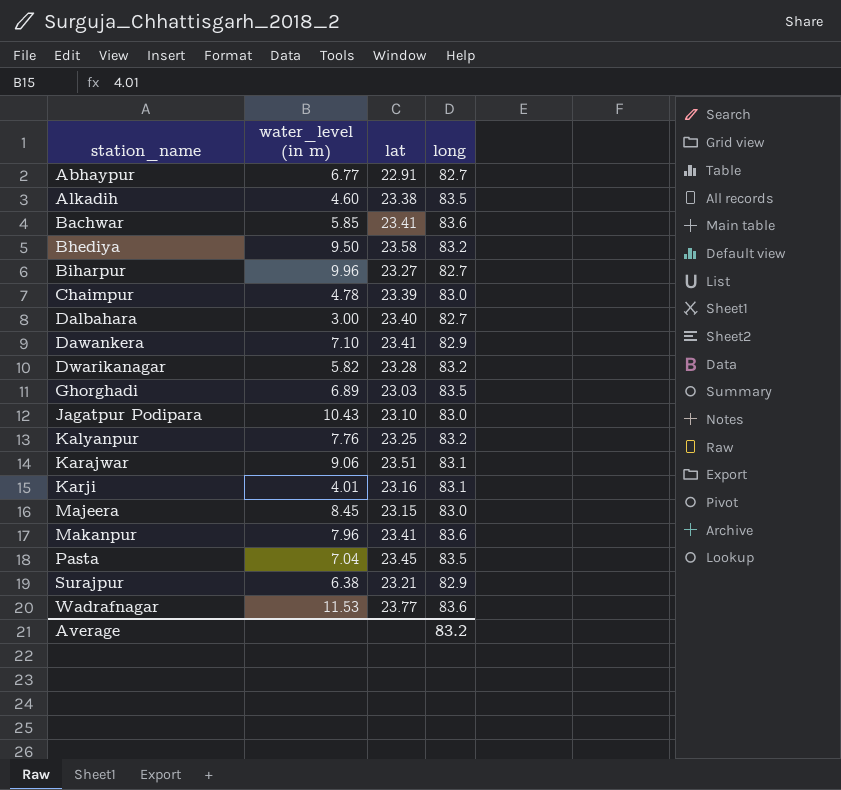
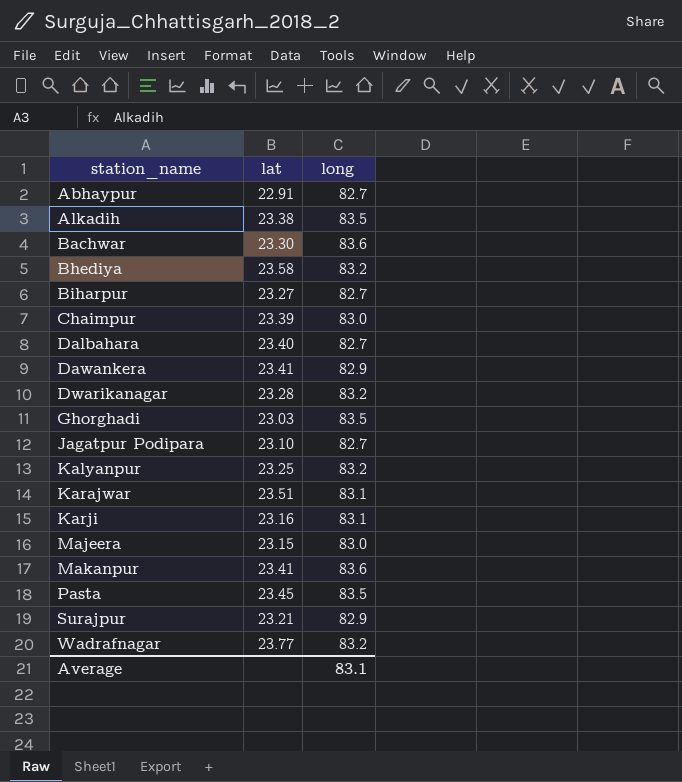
column water_level (in m) | position: 2 -> none
Bachwar | lat: 23.41 -> 23.30
Jagatpur Podipara | long: 83.0 -> 82.7
Wadrafnagar | long: 83.6 -> 83.2
Average | long: 83.2 -> 83.1

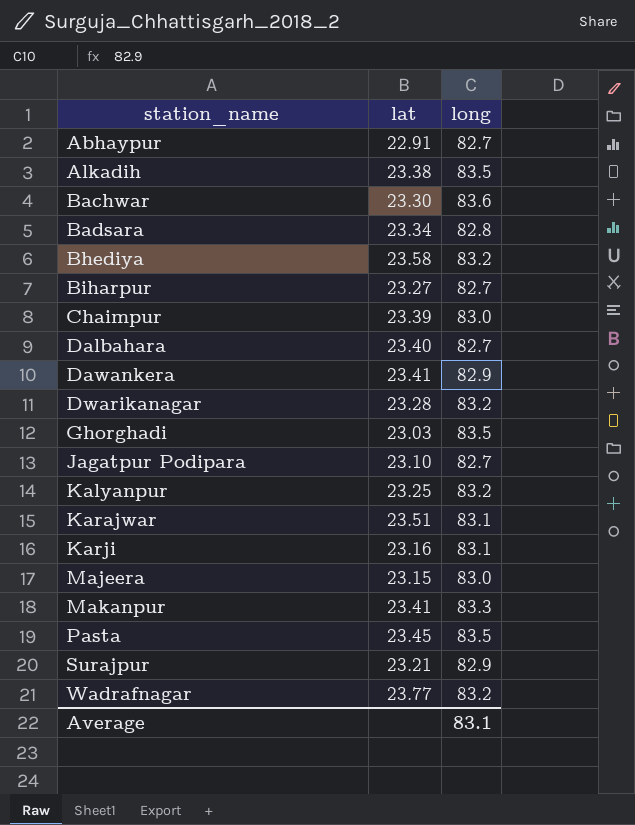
row Badsara: none -> 23.34 | 82.8
Makanpur | long: 83.6 -> 83.3

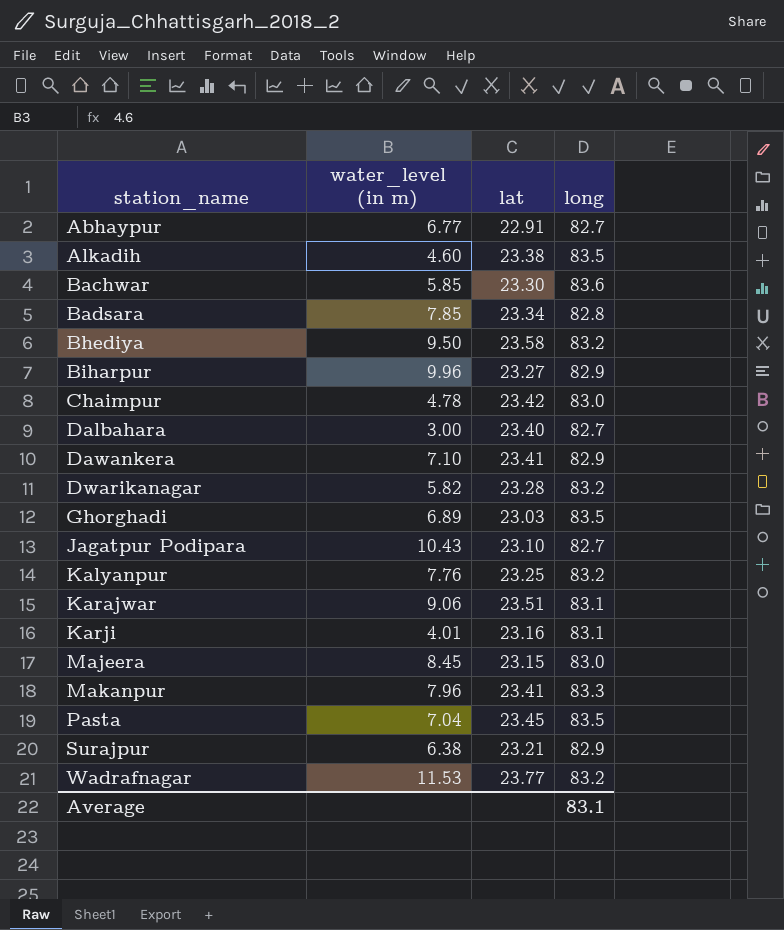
column water_level (in m) | position: none -> 2
Biharpur | long: 82.7 -> 82.9
Chaimpur | lat: 23.39 -> 23.42

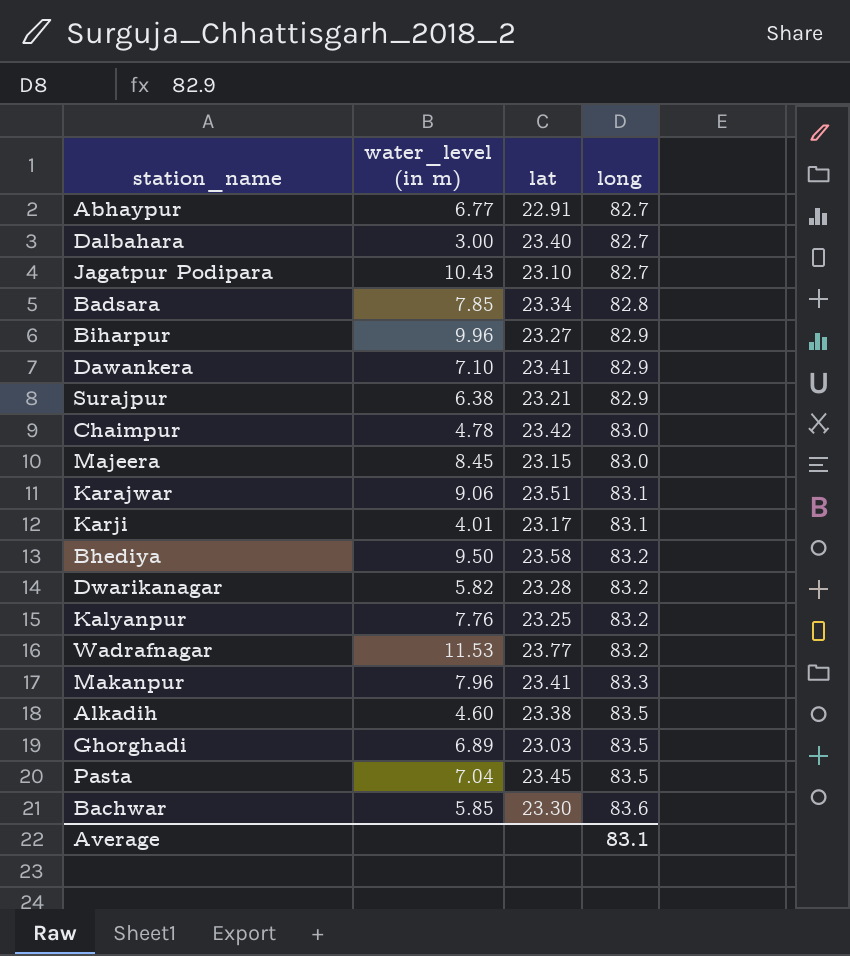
row order: station_name ascending -> long ascending
Karji | lat: 23.16 -> 23.17

